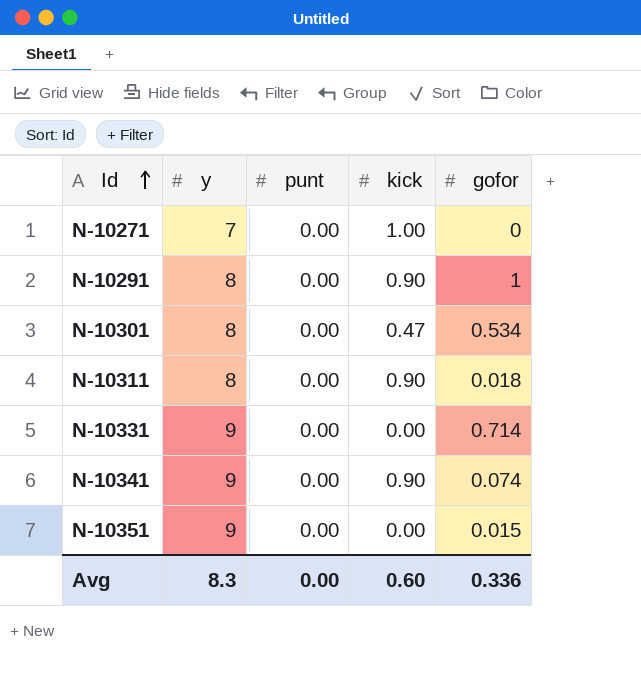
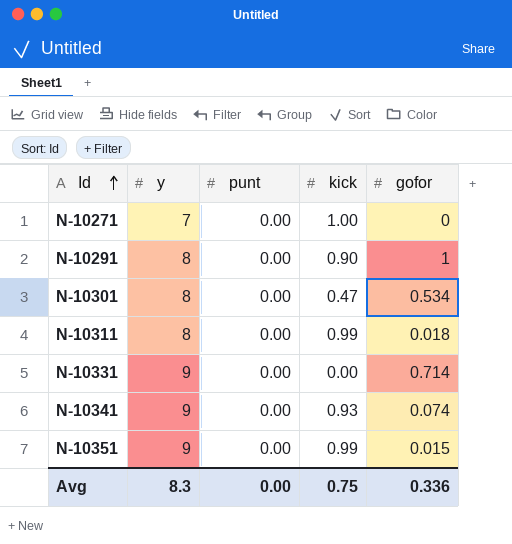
N-10311 | kick: 0.90 -> 0.99
N-10341 | kick: 0.90 -> 0.93
N-10351 | kick: 0.00 -> 0.99
Avg | kick: 0.60 -> 0.75

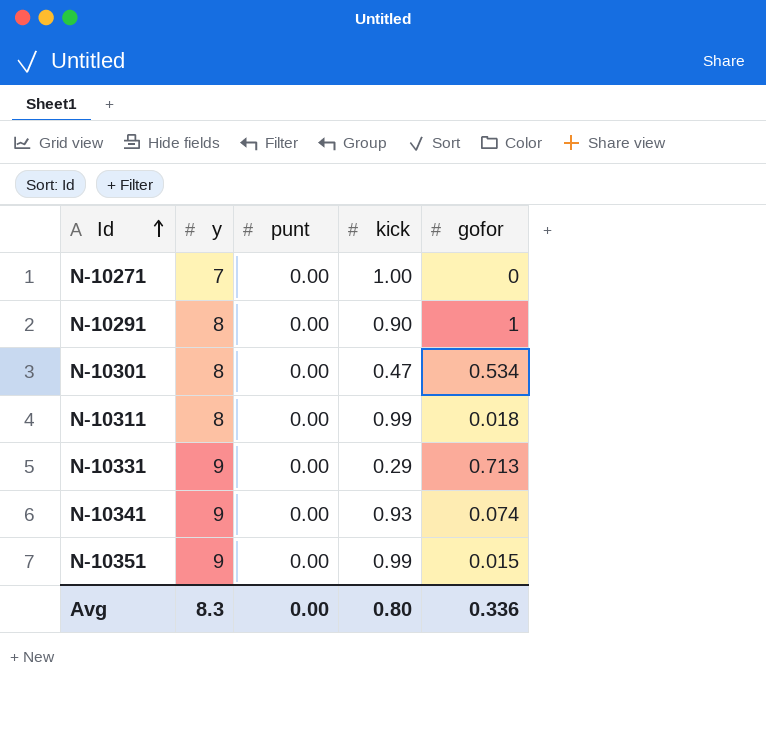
N-10331 | kick: 0.00 -> 0.29
N-10331 | gofor: 0.714 -> 0.713
Avg | kick: 0.75 -> 0.80

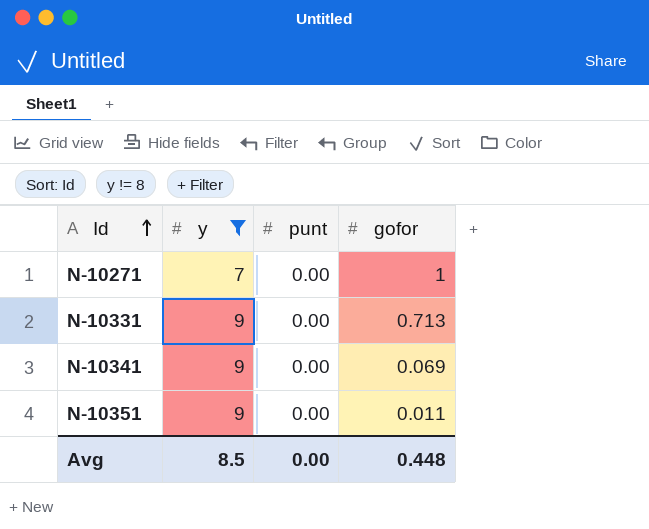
filter: none -> y != 8
column kick | position: 4 -> none
N-10271 | gofor: 0 -> 1
N-10341 | gofor: 0.074 -> 0.069
N-10351 | gofor: 0.015 -> 0.011
Avg | y: 8.3 -> 8.5
Avg | gofor: 0.336 -> 0.448

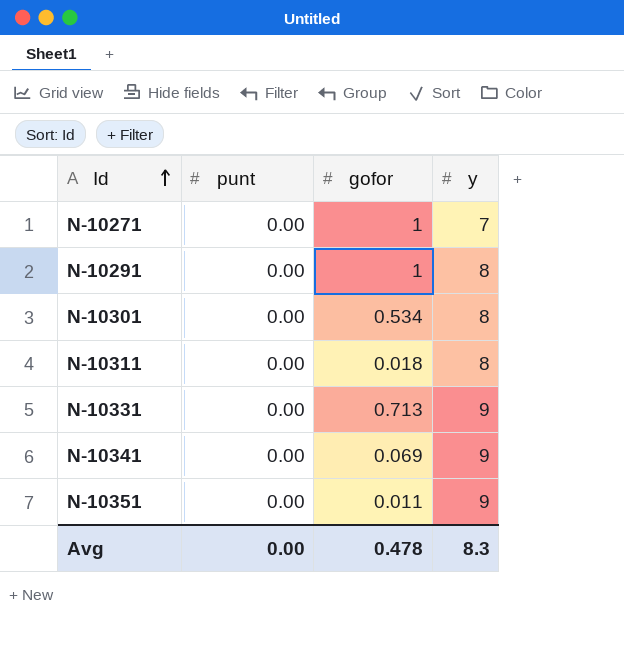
filter: y != 8 -> none
column y | position: 2 -> 4
Avg | gofor: 0.448 -> 0.478
Avg | y: 8.5 -> 8.3

